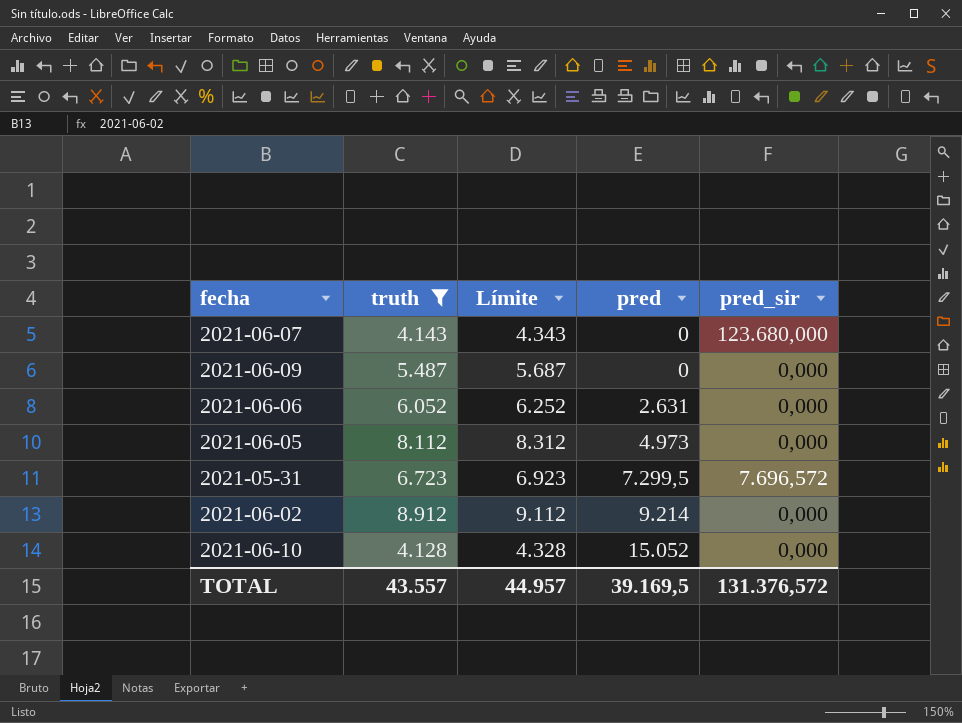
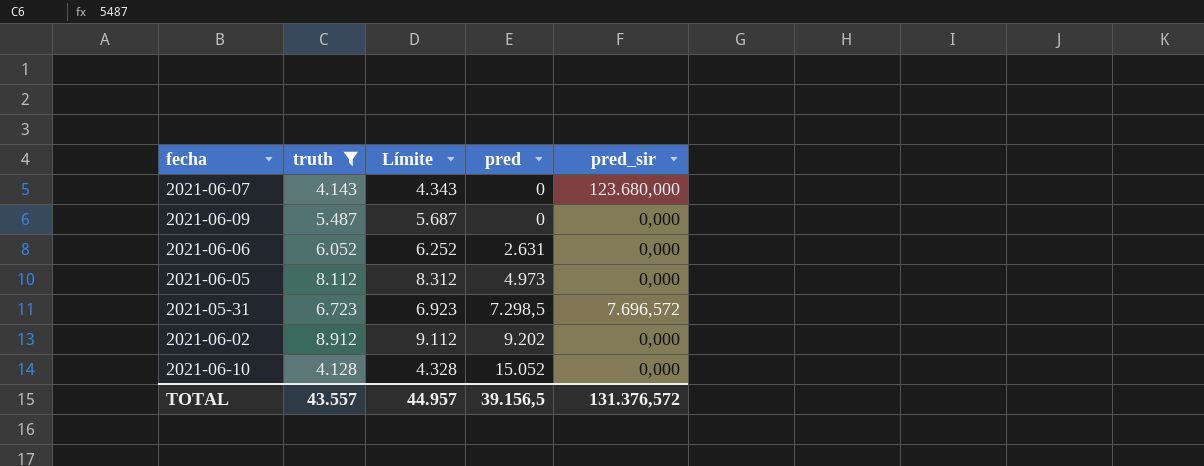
2021-05-31 | pred: 7.299,5 -> 7.298,5
2021-06-02 | pred: 9.214 -> 9.202
TOTAL | pred: 39.169,5 -> 39.156,5

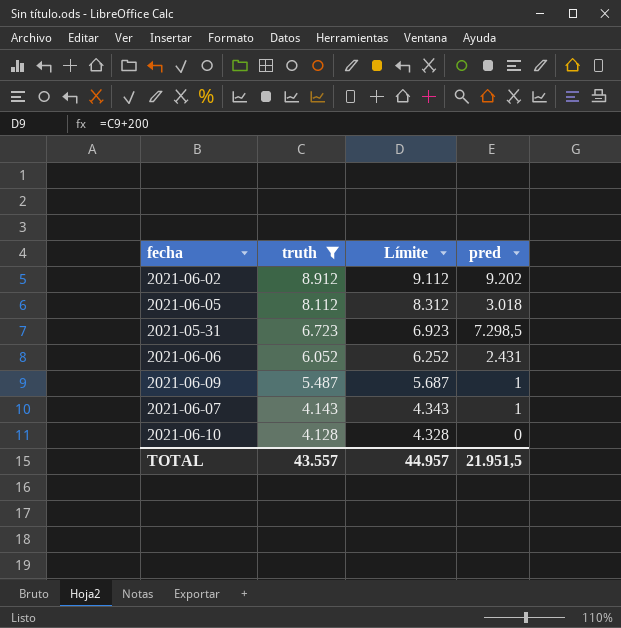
row order: pred ascending -> truth descending
column pred_sir | position: 5 -> none
2021-06-05 | pred: 4.973 -> 3.018
2021-06-06 | pred: 2.631 -> 2.431
2021-06-09 | pred: 0 -> 1
2021-06-07 | pred: 0 -> 1
2021-06-10 | pred: 15.052 -> 0
TOTAL | pred: 39.156,5 -> 21.951,5

